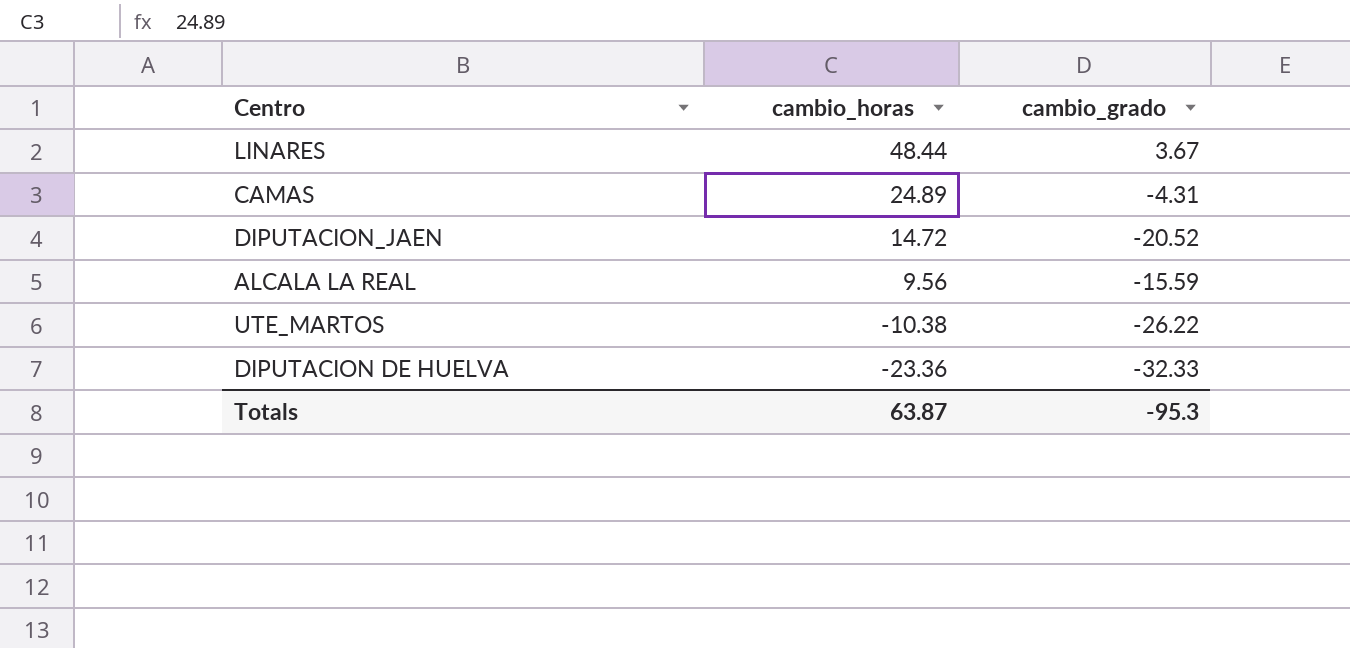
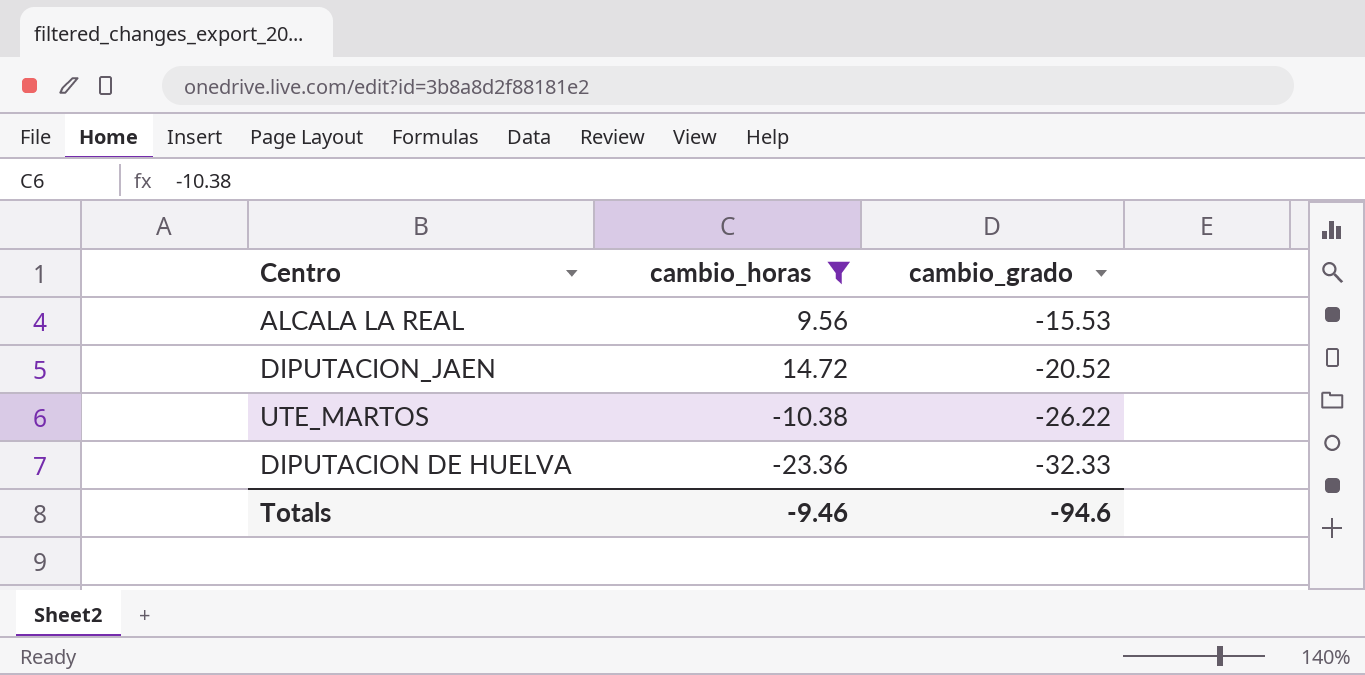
filter: none -> cambio_horas <= 14.72
row order: cambio_horas descending -> cambio_grado descending
ALCALA LA REAL | cambio_grado: -15.59 -> -15.53
Totals | cambio_horas: 63.87 -> -9.46
Totals | cambio_grado: -95.3 -> -94.6

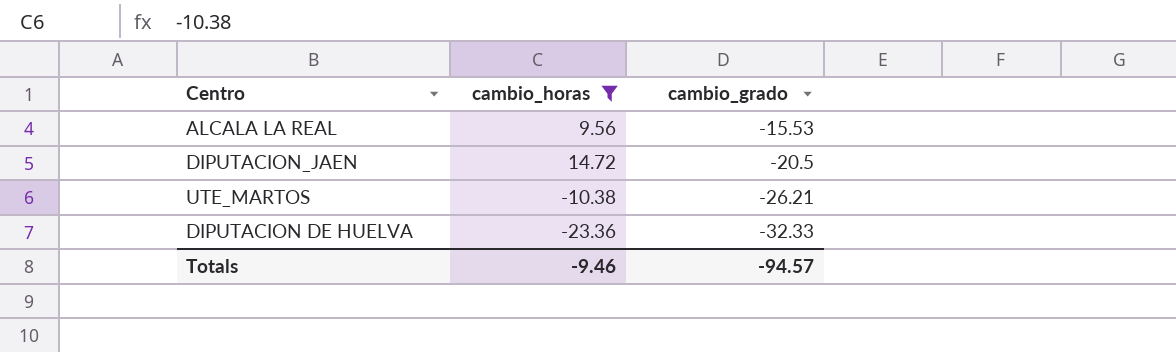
DIPUTACION_JAEN | cambio_grado: -20.52 -> -20.5
UTE_MARTOS | cambio_grado: -26.22 -> -26.21
Totals | cambio_grado: -94.6 -> -94.57

